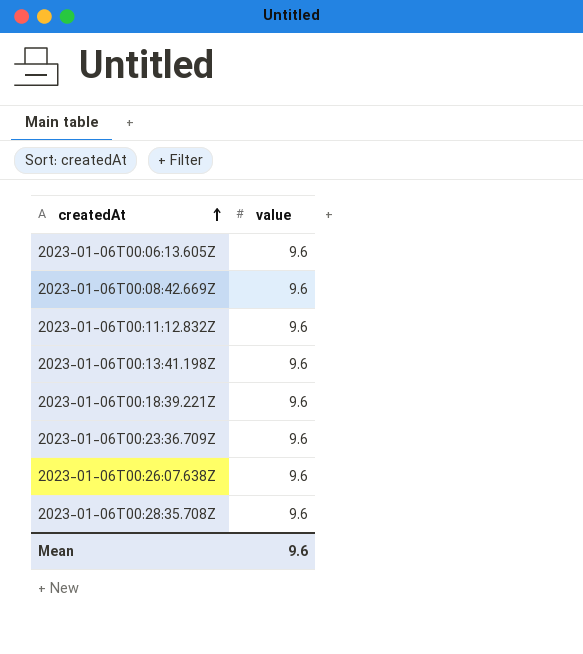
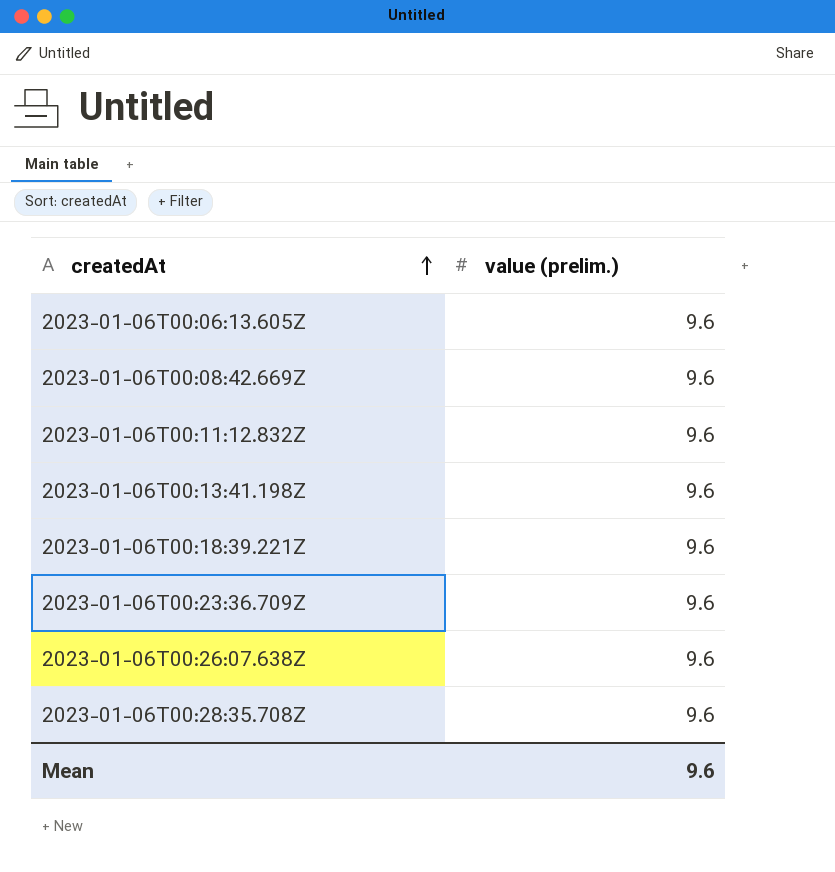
column name: value -> value (prelim.)

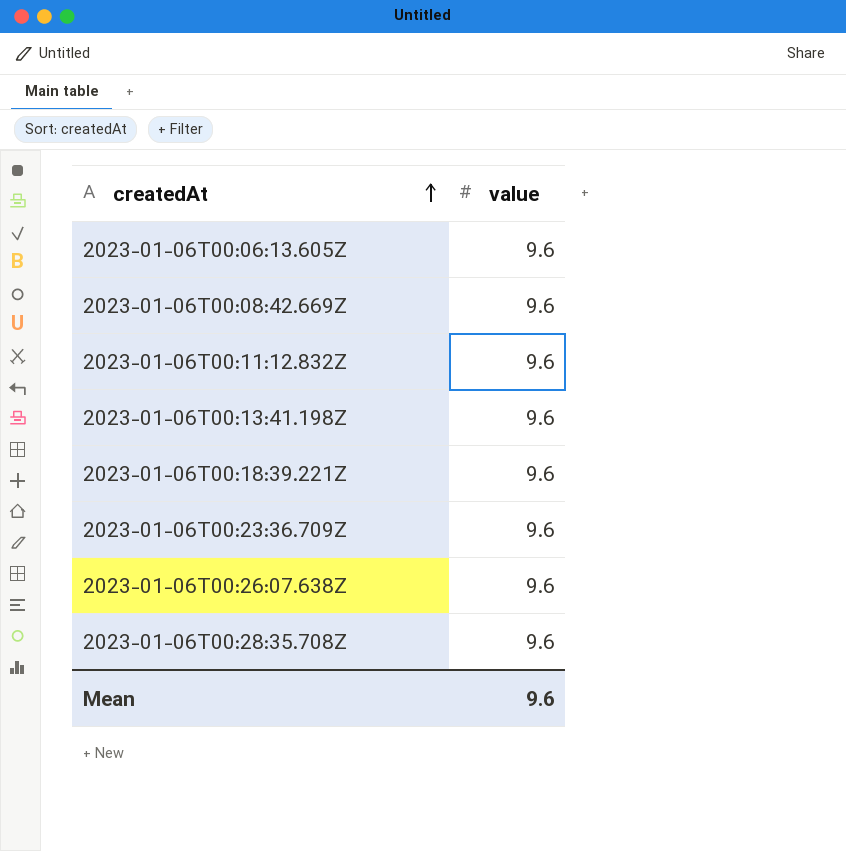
column name: value (prelim.) -> value

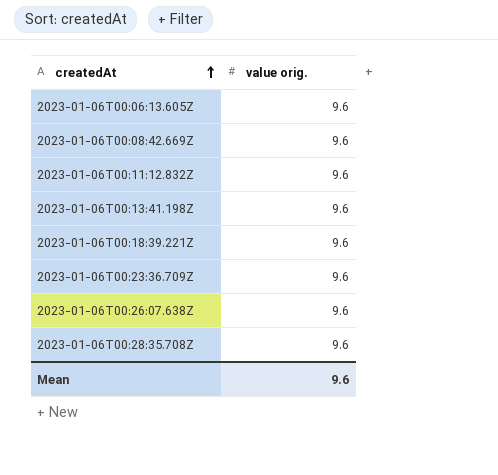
column name: value -> value orig.

